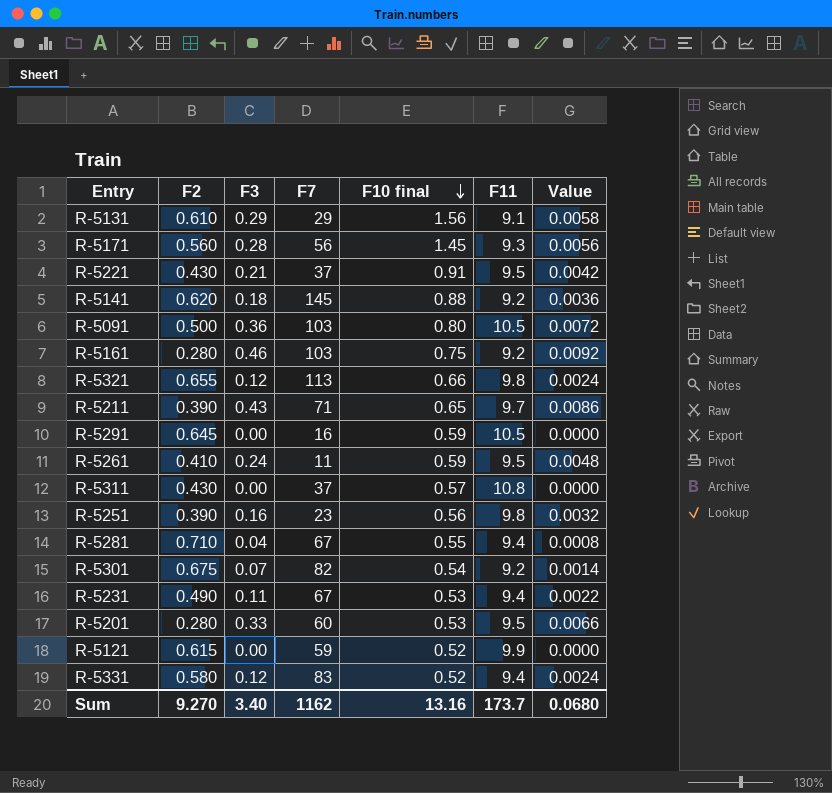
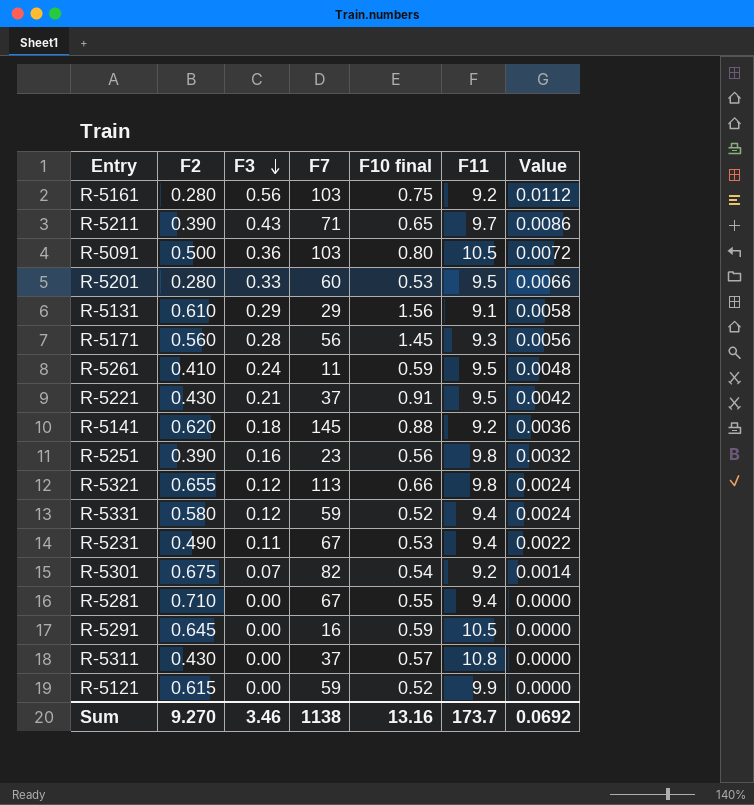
row order: F10 final descending -> F3 descending
R-5161 | F3: 0.46 -> 0.56
R-5161 | Value: 0.0092 -> 0.0112
R-5331 | F7: 83 -> 59
R-5281 | F3: 0.04 -> 0.00
R-5281 | Value: 0.0008 -> 0.0000
Sum | F3: 3.40 -> 3.46
Sum | F7: 1162 -> 1138
Sum | Value: 0.0680 -> 0.0692

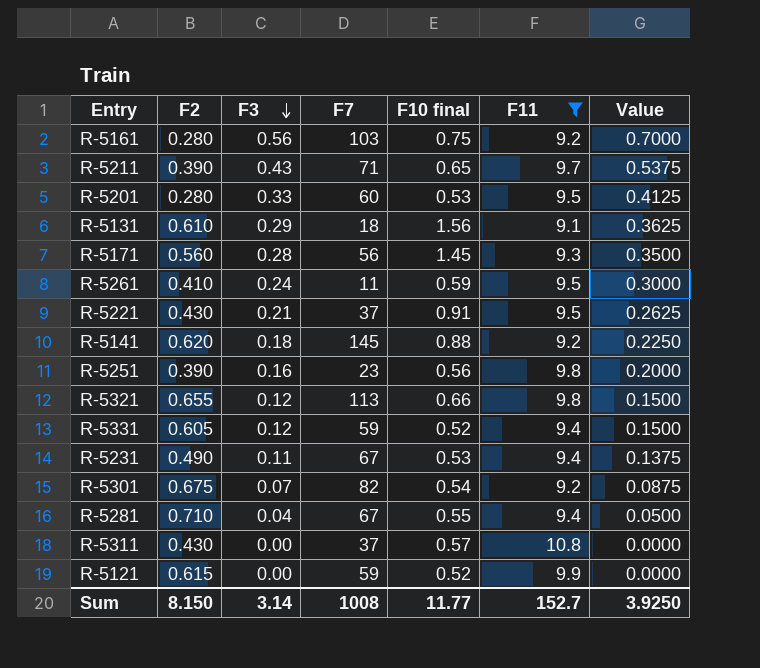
filter: none -> F11 != 10.5
column Value | formula: [F3] * 0.02 -> [F3] * 1.25
R-5131 | F7: 29 -> 18
R-5331 | F2: 0.580 -> 0.605
R-5281 | F3: 0.00 -> 0.04
Sum | F2: 9.270 -> 8.150
Sum | F3: 3.46 -> 3.14
Sum | F7: 1138 -> 1008
Sum | F10 final: 13.16 -> 11.77
Sum | F11: 173.7 -> 152.7
Sum | Value: 0.0692 -> 3.9250

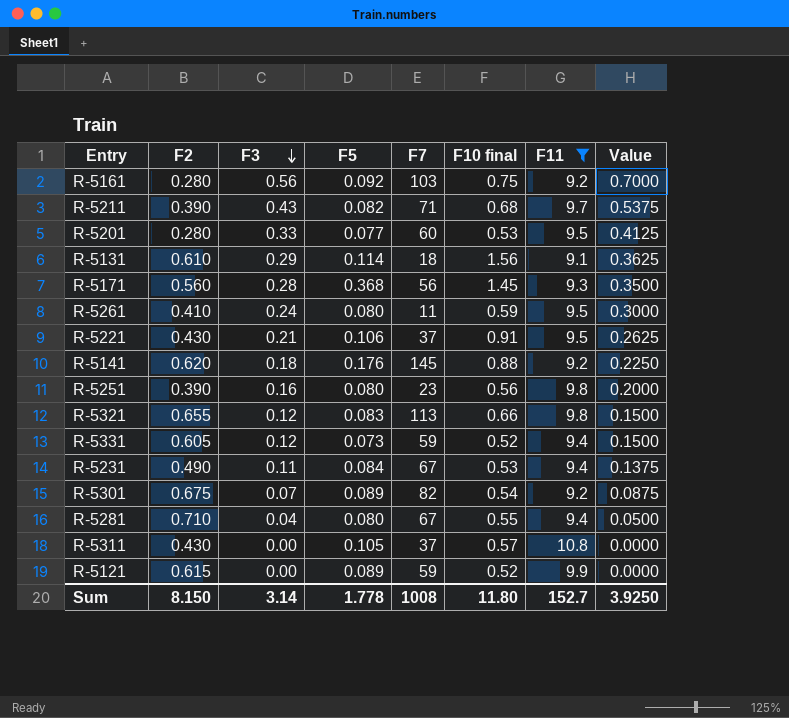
column F5 | position: none -> 4
R-5211 | F10 final: 0.65 -> 0.68
Sum | F10 final: 11.77 -> 11.80

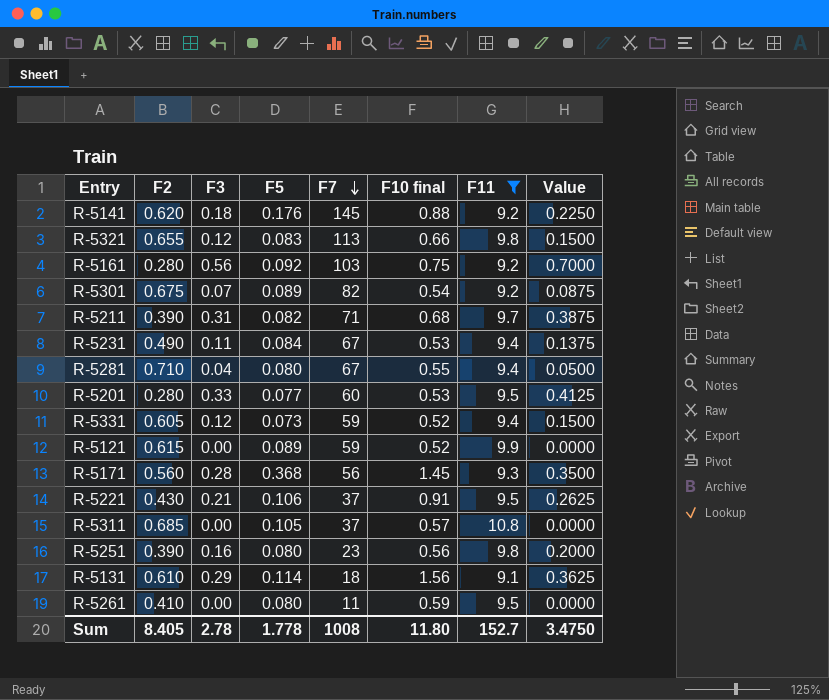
row order: F3 descending -> F7 descending
R-5211 | F3: 0.43 -> 0.31
R-5211 | Value: 0.5375 -> 0.3875
R-5311 | F2: 0.430 -> 0.685
R-5261 | F3: 0.24 -> 0.00
R-5261 | Value: 0.3000 -> 0.0000
Sum | F2: 8.150 -> 8.405
Sum | F3: 3.14 -> 2.78
Sum | Value: 3.9250 -> 3.4750

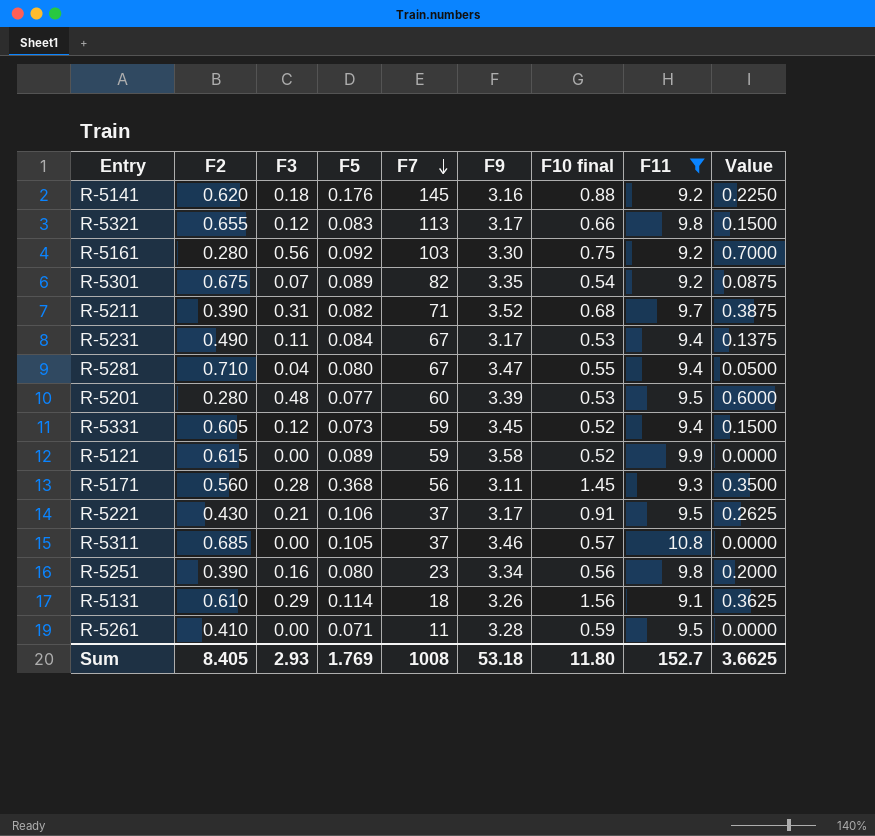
column F9 | position: none -> 6
R-5201 | F3: 0.33 -> 0.48
R-5201 | Value: 0.4125 -> 0.6000
R-5261 | F5: 0.080 -> 0.071
Sum | F3: 2.78 -> 2.93
Sum | F5: 1.778 -> 1.769
Sum | Value: 3.4750 -> 3.6625

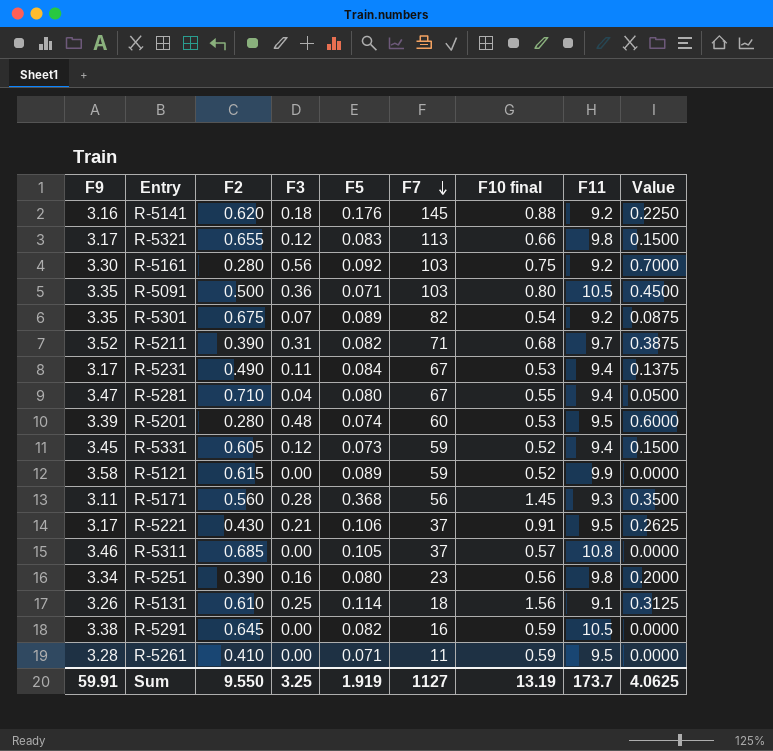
filter: F11 != 10.5 -> none
column F9 | position: 6 -> 1
R-5201 | F5: 0.077 -> 0.074
R-5131 | F3: 0.29 -> 0.25
R-5131 | Value: 0.3625 -> 0.3125
Sum | F9: 53.18 -> 59.91
Sum | F2: 8.405 -> 9.550
Sum | F3: 2.93 -> 3.25
Sum | F5: 1.769 -> 1.919
Sum | F7: 1008 -> 1127
Sum | F10 final: 11.80 -> 13.19
Sum | F11: 152.7 -> 173.7
Sum | Value: 3.6625 -> 4.0625

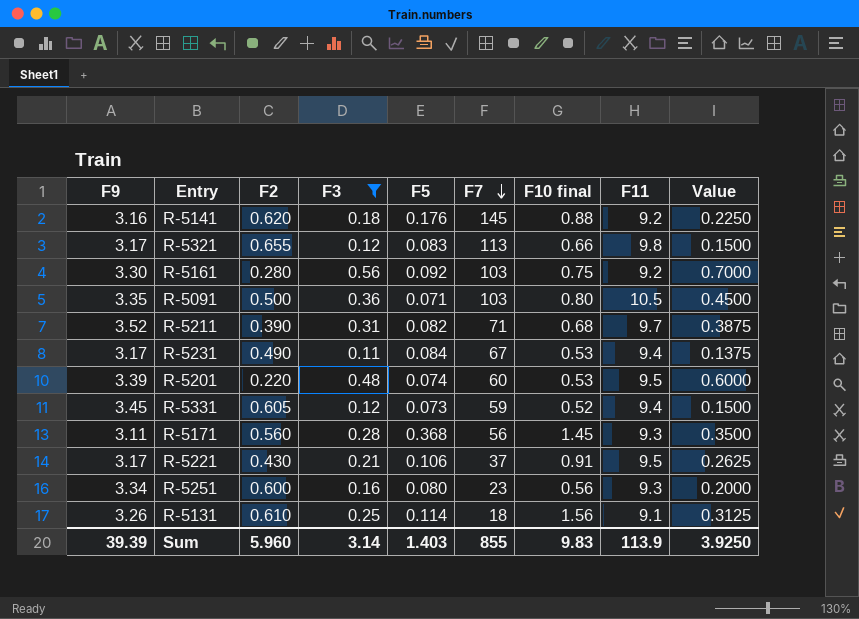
filter: none -> F3 >= 0.11
R-5201 | F2: 0.280 -> 0.220
R-5251 | F2: 0.390 -> 0.600
R-5251 | F11: 9.8 -> 9.3
Sum | F9: 59.91 -> 39.39
Sum | F2: 9.550 -> 5.960
Sum | F3: 3.25 -> 3.14
Sum | F5: 1.919 -> 1.403
Sum | F7: 1127 -> 855
Sum | F10 final: 13.19 -> 9.83
Sum | F11: 173.7 -> 113.9
Sum | Value: 4.0625 -> 3.9250

